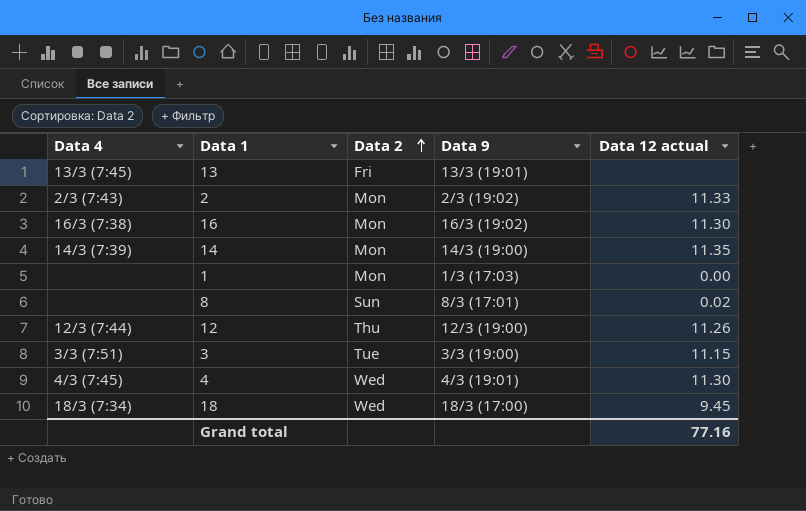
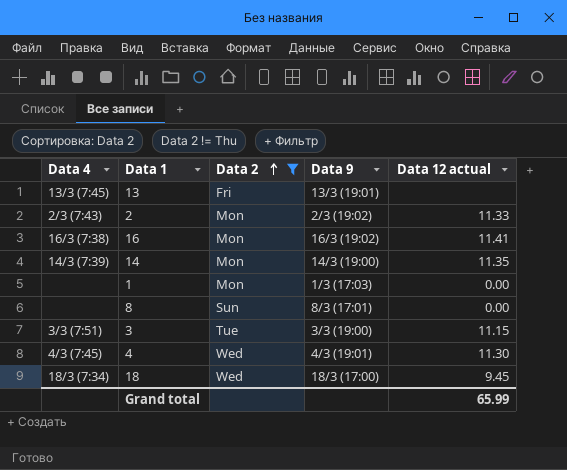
filter: none -> Data 2 != Thu
16 | Data 12 actual: 11.30 -> 11.41
8 | Data 12 actual: 0.02 -> 0.00
Grand total | Data 12 actual: 77.16 -> 65.99

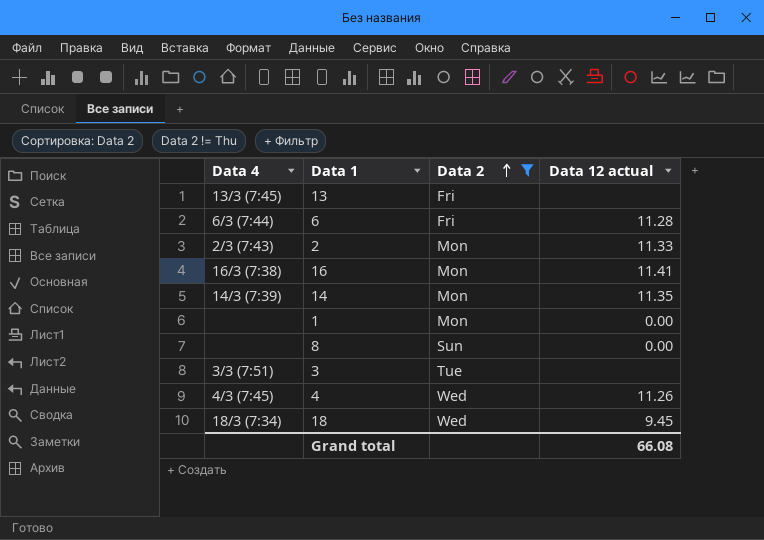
column Data 9 | position: 4 -> none
row 6: none -> 6/3 (7:44) | Fri | 11.28
3 | Data 12 actual: 11.15 -> none
4 | Data 12 actual: 11.30 -> 11.26
Grand total | Data 12 actual: 65.99 -> 66.08

